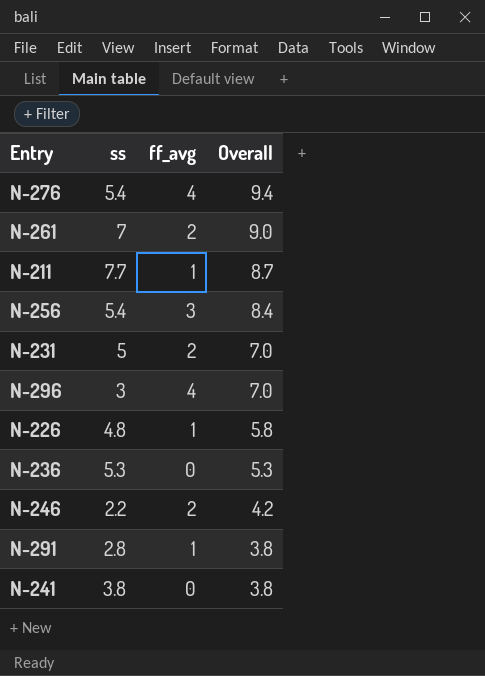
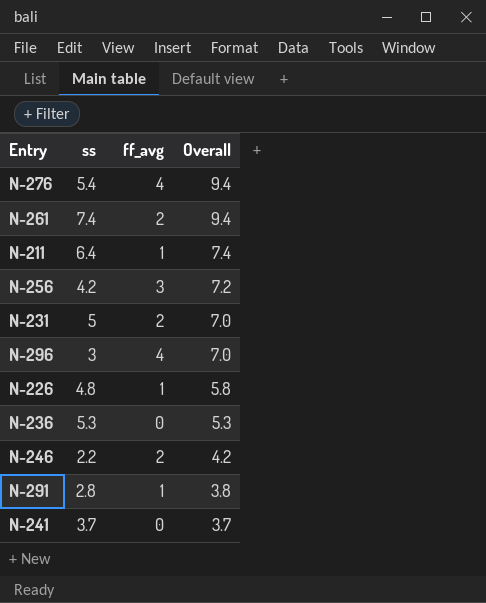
N-261 | ss: 7 -> 7.4
N-261 | Overall: 9.0 -> 9.4
N-211 | ss: 7.7 -> 6.4
N-211 | Overall: 8.7 -> 7.4
N-256 | ss: 5.4 -> 4.2
N-256 | Overall: 8.4 -> 7.2
N-241 | ss: 3.8 -> 3.7
N-241 | Overall: 3.8 -> 3.7

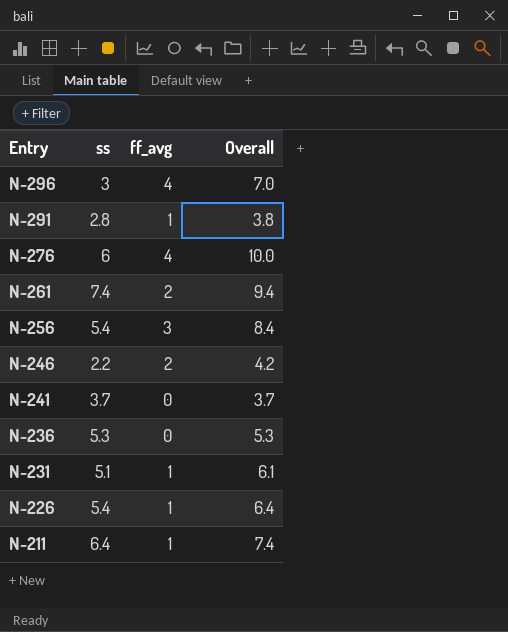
row order: Overall descending -> Entry descending
N-276 | ss: 5.4 -> 6
N-276 | Overall: 9.4 -> 10.0
N-256 | ss: 4.2 -> 5.4
N-256 | Overall: 7.2 -> 8.4
N-231 | ss: 5 -> 5.1
N-231 | ff_avg: 2 -> 1
N-231 | Overall: 7.0 -> 6.1
N-226 | ss: 4.8 -> 5.4
N-226 | Overall: 5.8 -> 6.4

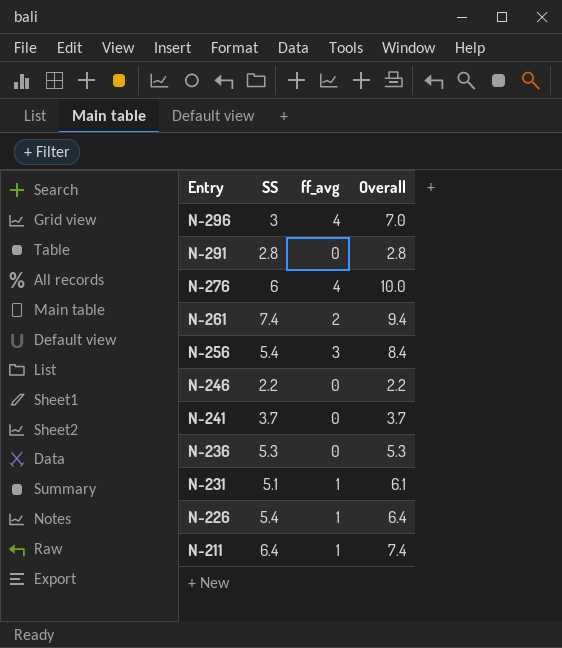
column name: ss -> SS
N-291 | ff_avg: 1 -> 0
N-291 | Overall: 3.8 -> 2.8
N-246 | ff_avg: 2 -> 0
N-246 | Overall: 4.2 -> 2.2

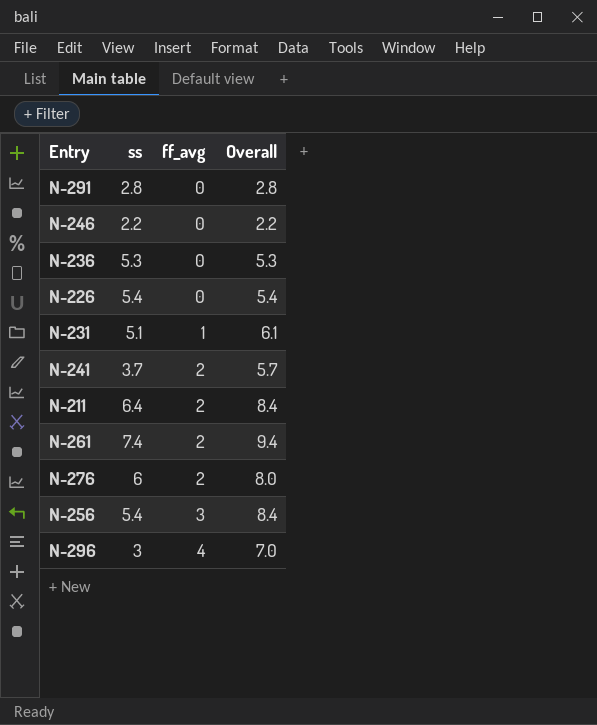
row order: Entry descending -> ff_avg ascending
column name: SS -> ss
N-226 | ff_avg: 1 -> 0
N-226 | Overall: 6.4 -> 5.4
N-241 | ff_avg: 0 -> 2
N-241 | Overall: 3.7 -> 5.7
N-211 | ff_avg: 1 -> 2
N-211 | Overall: 7.4 -> 8.4
N-276 | ff_avg: 4 -> 2
N-276 | Overall: 10.0 -> 8.0

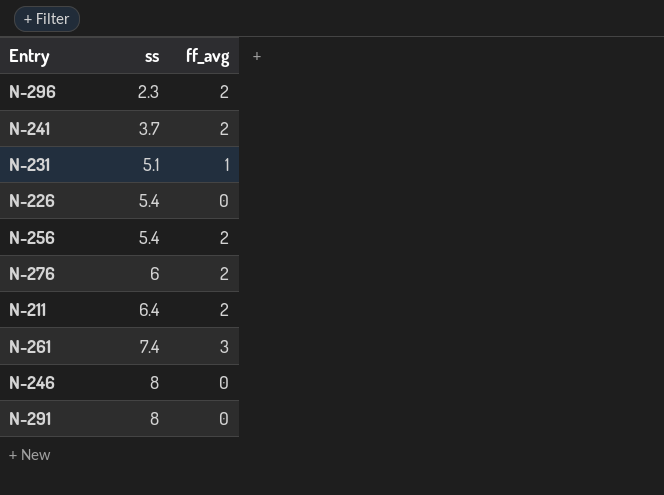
row order: ff_avg ascending -> ss ascending
column Overall | formula: [ss] + [ff_avg] -> none
row N-236: 5.3 | 0 | 5.3 -> none
N-296 | ss: 3 -> 2.3
N-296 | ff_avg: 4 -> 2
N-256 | ff_avg: 3 -> 2
N-261 | ff_avg: 2 -> 3
N-246 | ss: 2.2 -> 8
N-291 | ss: 2.8 -> 8

